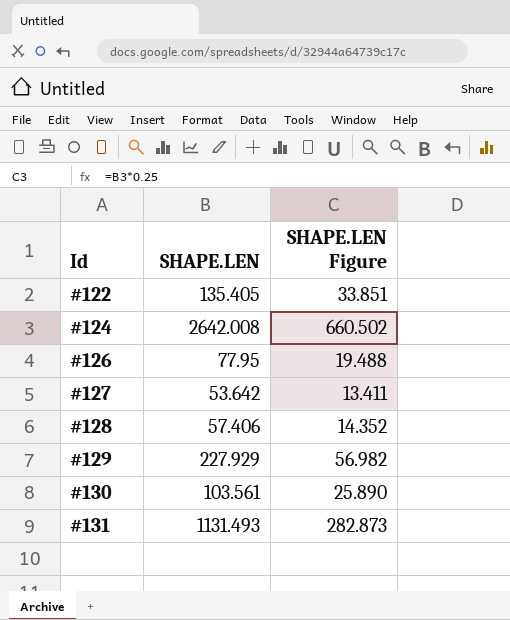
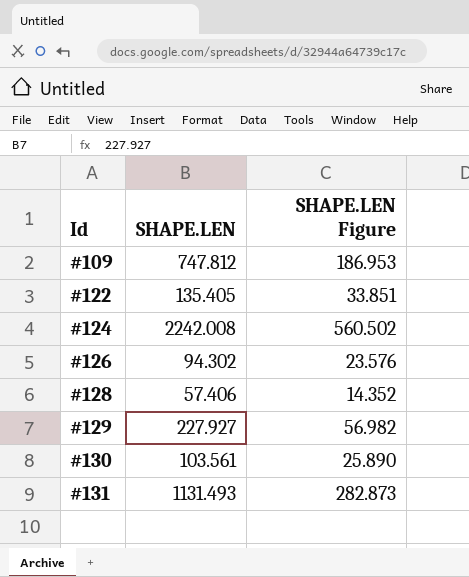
row #127: 53.642 | 13.411 -> none
row #109: none -> 747.812 | 186.953
#124 | SHAPE.LEN: 2642.008 -> 2242.008
#124 | SHAPE.LEN Figure: 660.502 -> 560.502
#126 | SHAPE.LEN: 77.95 -> 94.302
#126 | SHAPE.LEN Figure: 19.488 -> 23.576
#129 | SHAPE.LEN: 227.929 -> 227.927

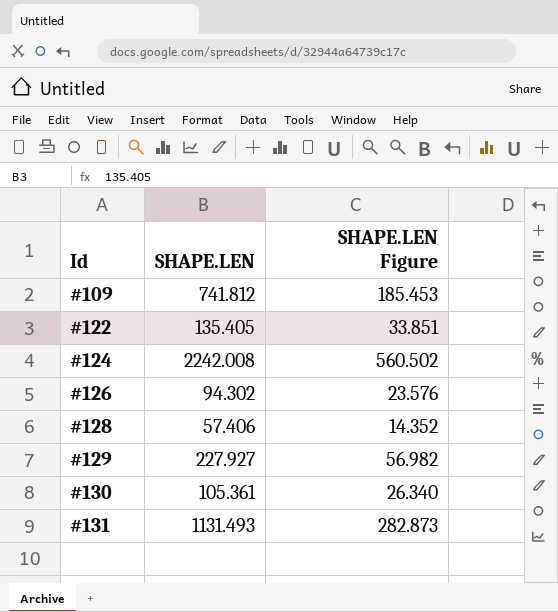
#109 | SHAPE.LEN: 747.812 -> 741.812
#109 | SHAPE.LEN Figure: 186.953 -> 185.453
#130 | SHAPE.LEN: 103.561 -> 105.361
#130 | SHAPE.LEN Figure: 25.890 -> 26.340

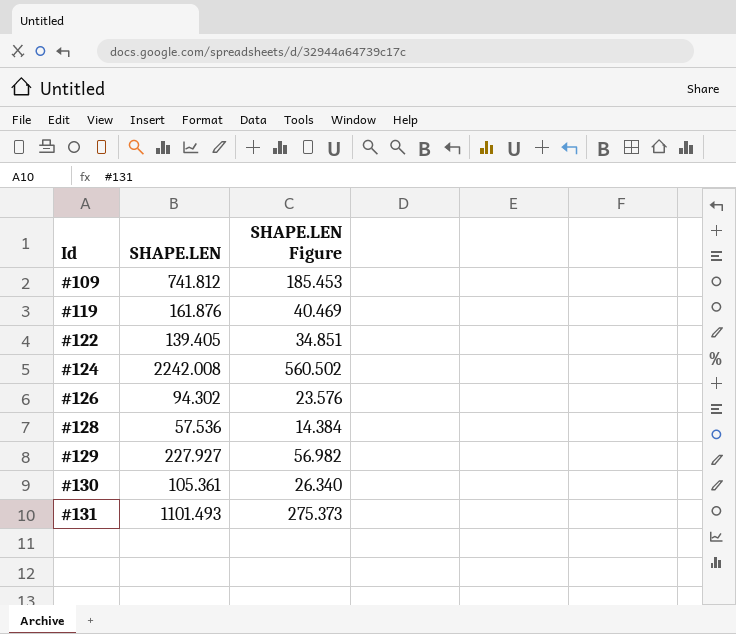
row #119: none -> 161.876 | 40.469
#122 | SHAPE.LEN: 135.405 -> 139.405
#122 | SHAPE.LEN Figure: 33.851 -> 34.851
#128 | SHAPE.LEN: 57.406 -> 57.536
#128 | SHAPE.LEN Figure: 14.352 -> 14.384
#131 | SHAPE.LEN: 1131.493 -> 1101.493
#131 | SHAPE.LEN Figure: 282.873 -> 275.373

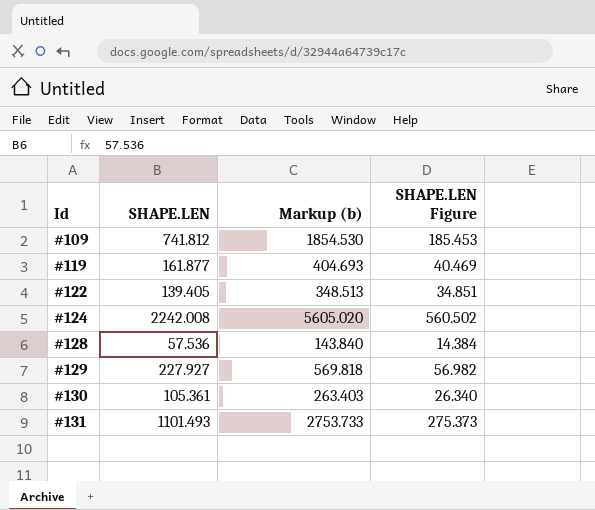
column Markup (b) | formula: none -> [SHAPE.LEN] * 2.5
row #126: 94.302 | 23.576 -> none
#119 | SHAPE.LEN: 161.876 -> 161.877

